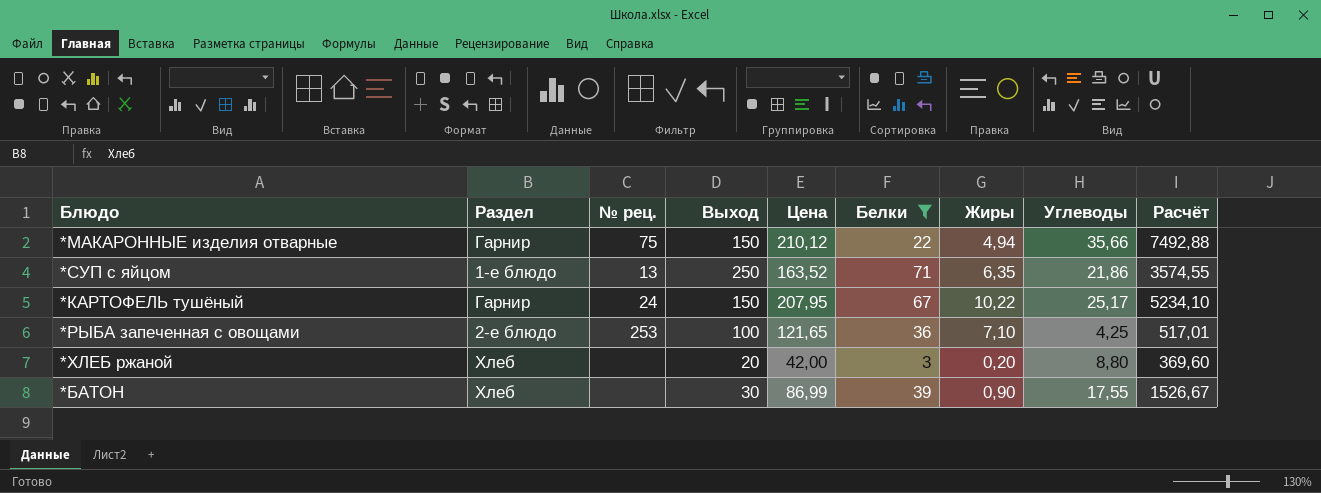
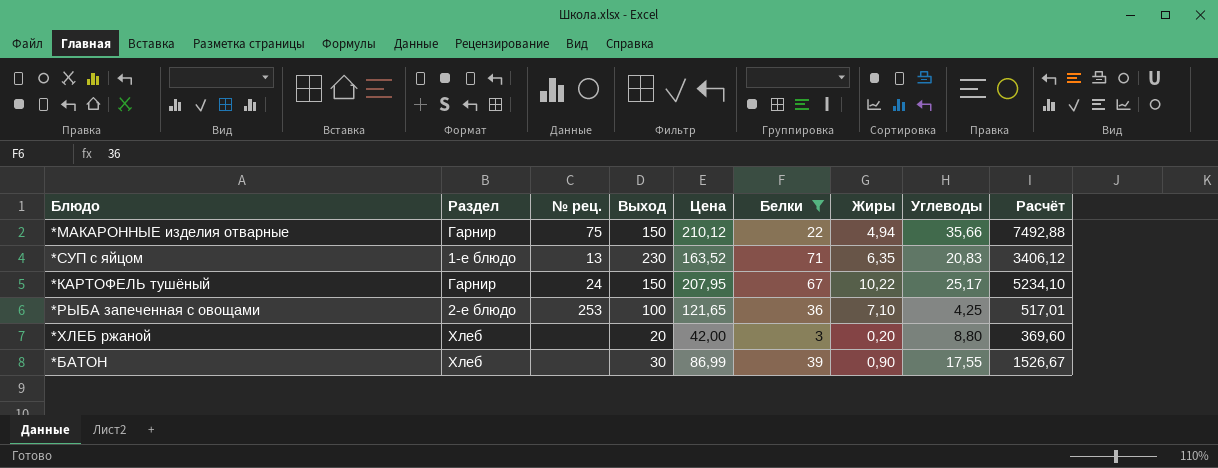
*СУП с яйцом | Выход: 250 -> 230
*СУП с яйцом | Углеводы: 21,86 -> 20,83
*СУП с яйцом | Расчёт: 3574,55 -> 3406,12

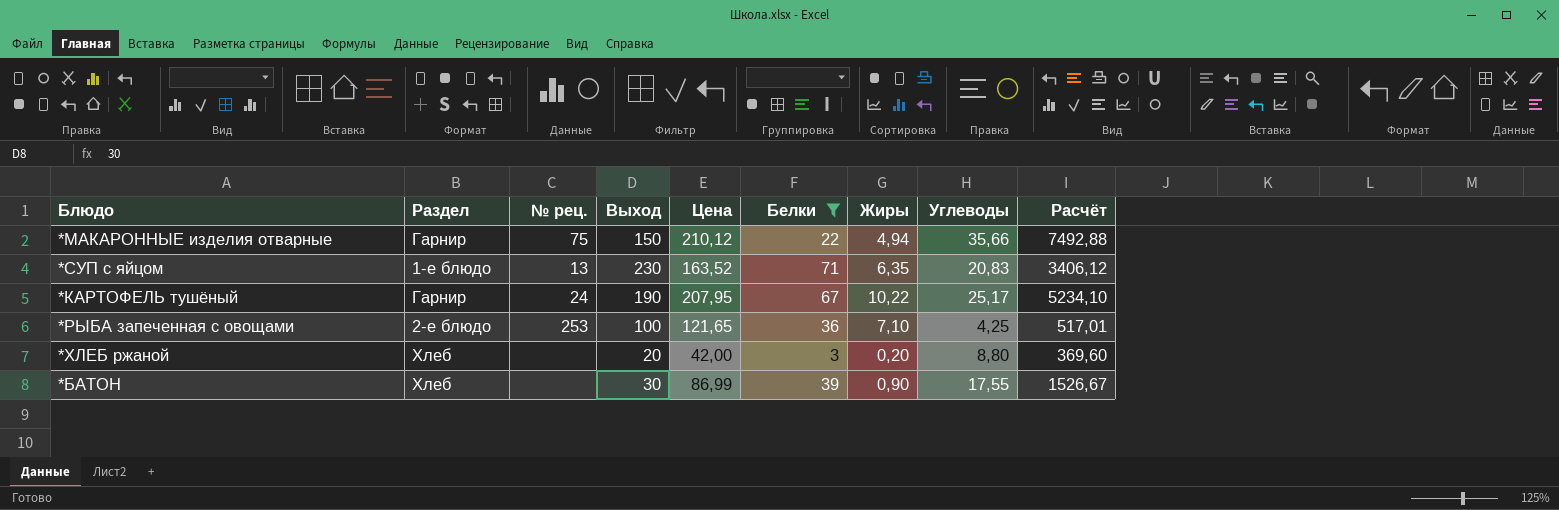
*КАРТОФЕЛЬ тушёный | Выход: 150 -> 190

